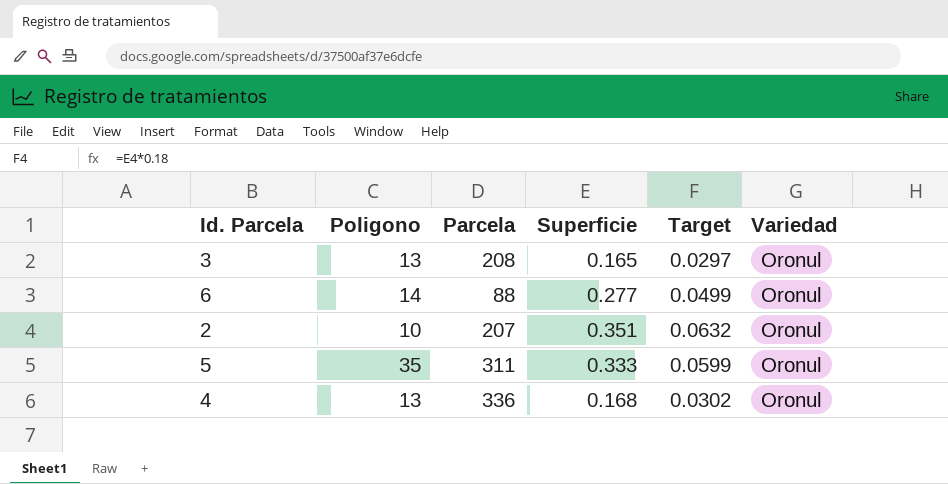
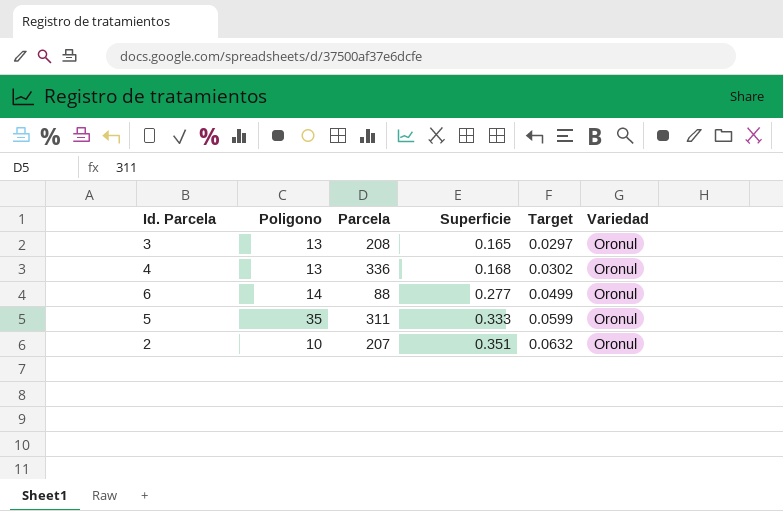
row order: none -> Superficie ascending

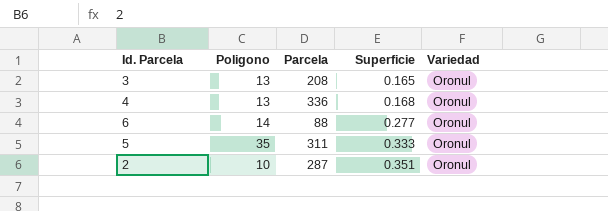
column Target | formula: [Superficie] * 0.18 -> none
2 | Parcela: 207 -> 287

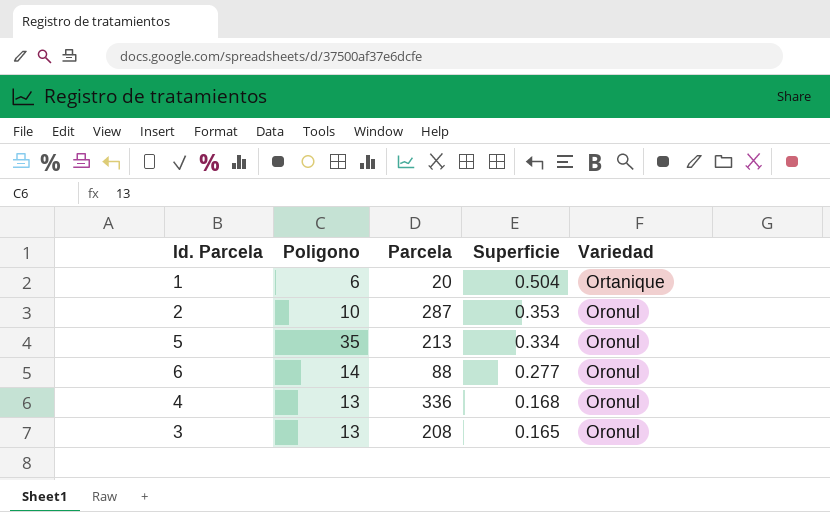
row order: Superficie ascending -> Superficie descending
row 1: none -> 6 | 20 | 0.504 | Ortanique
2 | Superficie: 0.351 -> 0.353
5 | Parcela: 311 -> 213
5 | Superficie: 0.333 -> 0.334

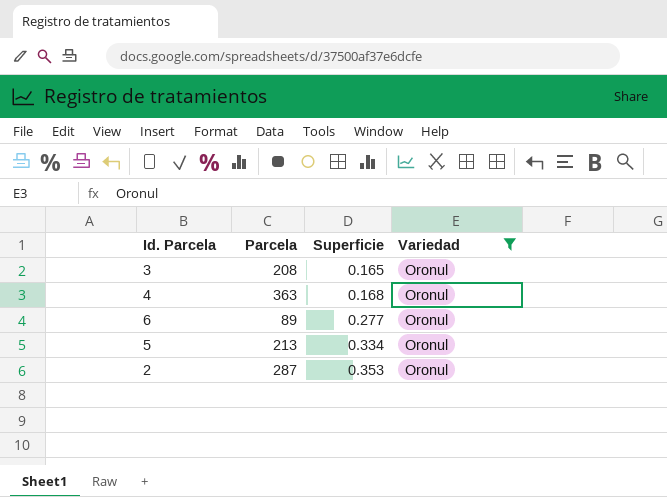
filter: none -> Variedad = Oronul
row order: Superficie descending -> Superficie ascending
column Poligono | position: 2 -> none
4 | Parcela: 336 -> 363
6 | Parcela: 88 -> 89

